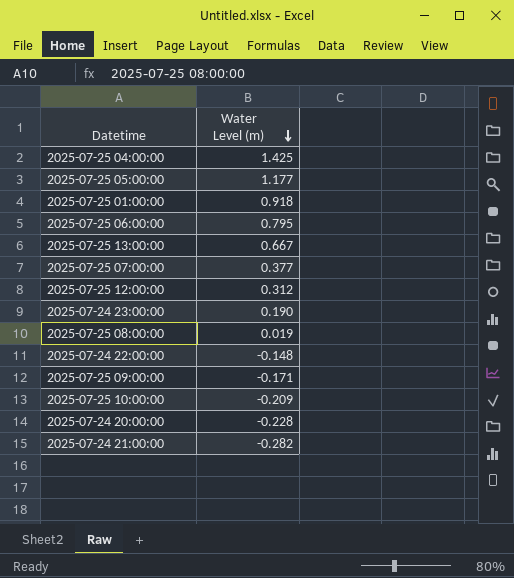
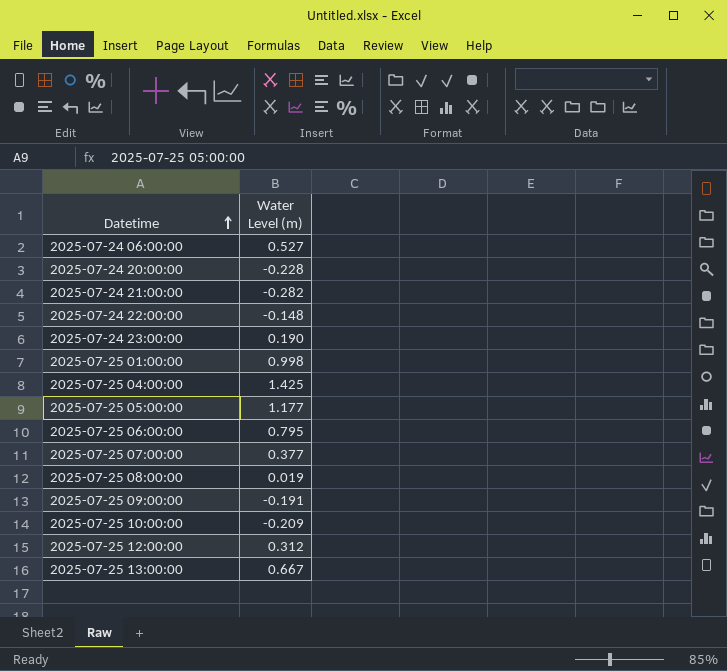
row order: Water Level (m) descending -> Datetime ascending
row 2025-07-24 06:00:00: none -> 0.527
2025-07-25 01:00:00 | Water Level (m): 0.918 -> 0.998
2025-07-25 09:00:00 | Water Level (m): -0.171 -> -0.191

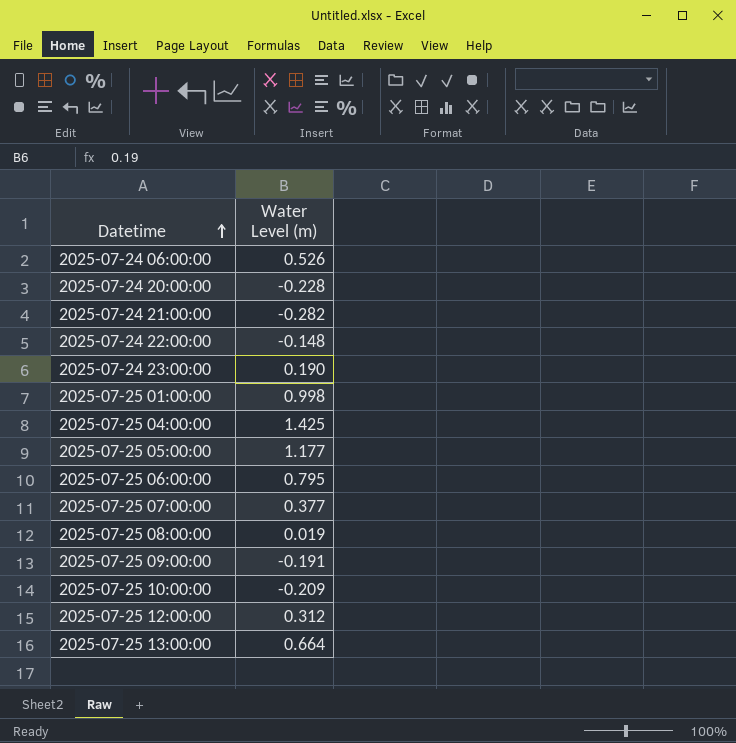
2025-07-24 06:00:00 | Water Level (m): 0.527 -> 0.526
2025-07-25 13:00:00 | Water Level (m): 0.667 -> 0.664

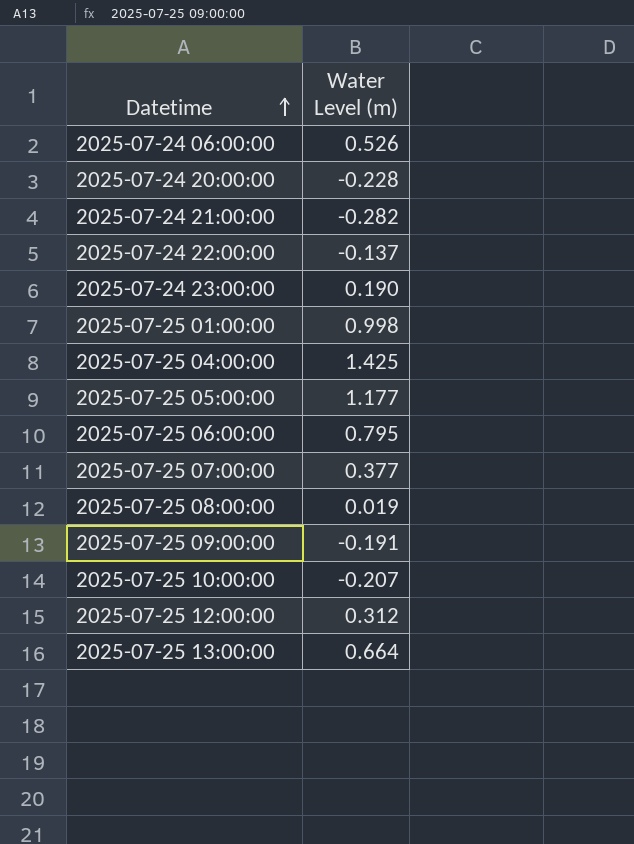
2025-07-24 22:00:00 | Water Level (m): -0.148 -> -0.137
2025-07-25 10:00:00 | Water Level (m): -0.209 -> -0.207

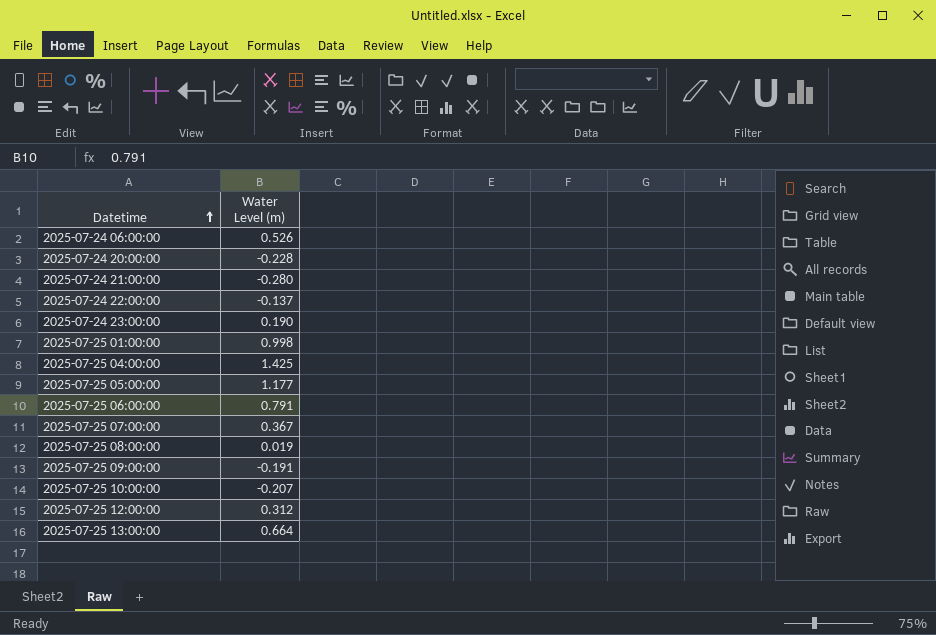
2025-07-24 21:00:00 | Water Level (m): -0.282 -> -0.280
2025-07-25 06:00:00 | Water Level (m): 0.795 -> 0.791
2025-07-25 07:00:00 | Water Level (m): 0.377 -> 0.367

